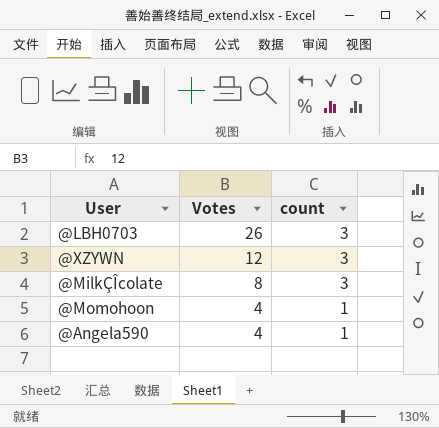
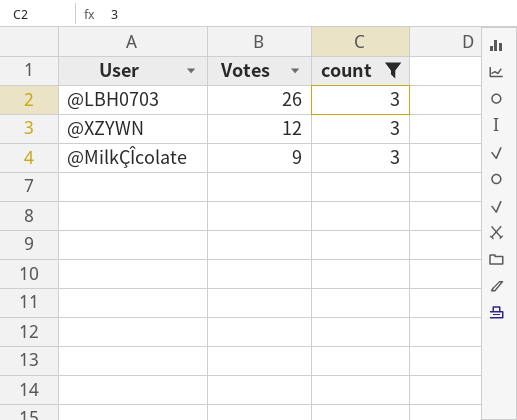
filter: none -> count = 3
@MilkÇÎcolate | Votes: 8 -> 9

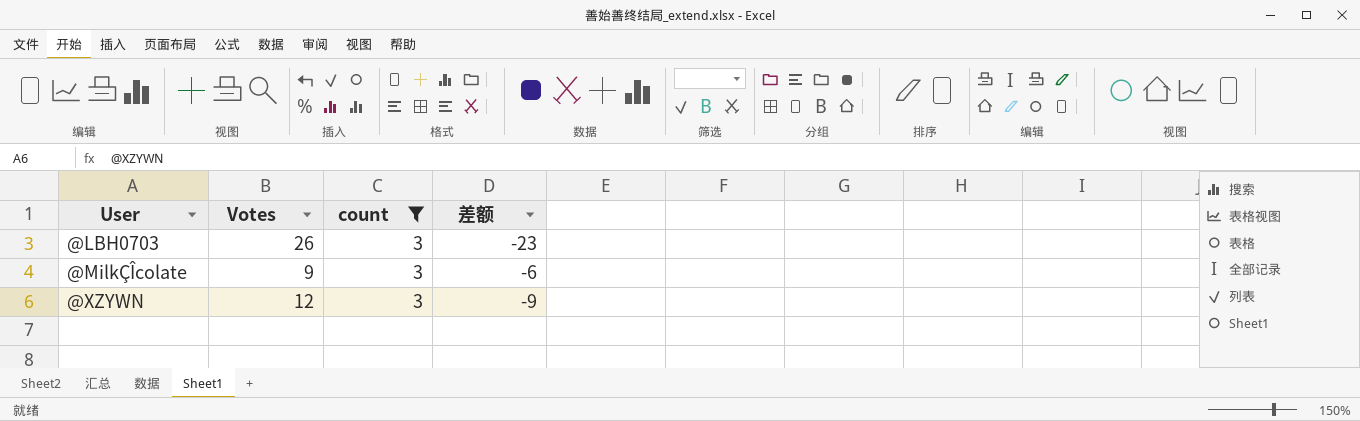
row order: Votes descending -> User ascending
column 差额 | formula: none -> [count] - [Votes]

